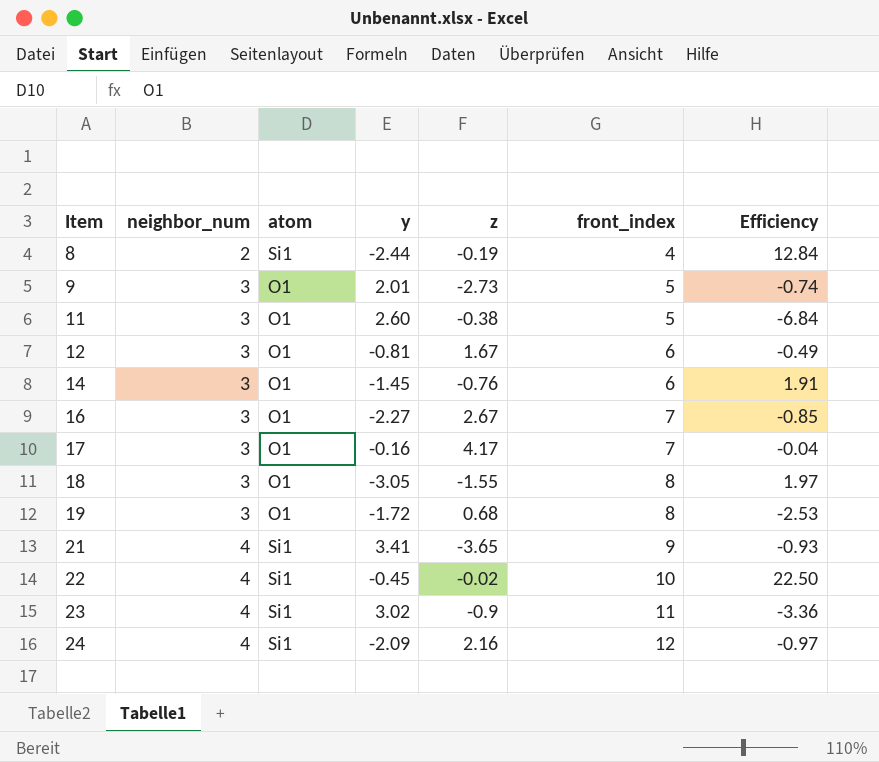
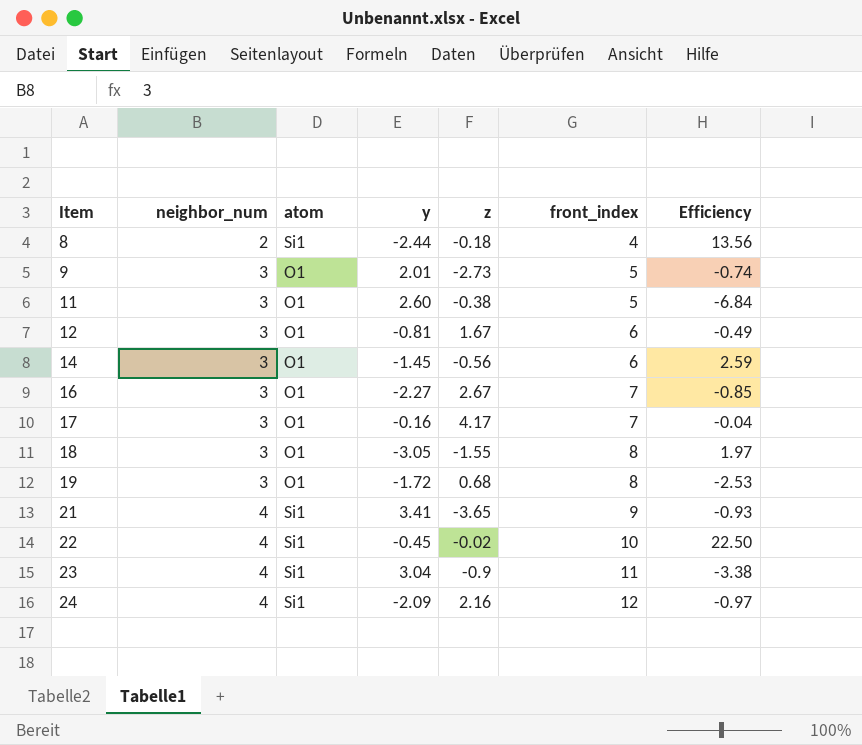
8 | z: -0.19 -> -0.18
8 | Efficiency: 12.84 -> 13.56
14 | z: -0.76 -> -0.56
14 | Efficiency: 1.91 -> 2.59
23 | y: 3.02 -> 3.04
23 | Efficiency: -3.36 -> -3.38

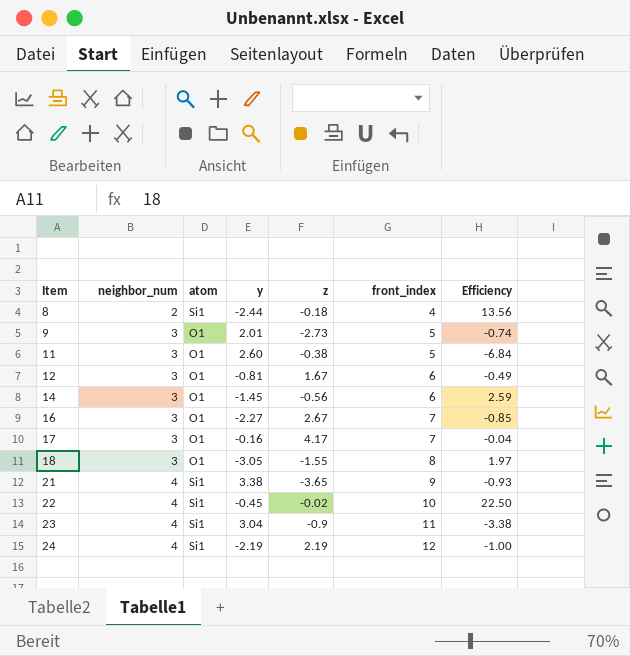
row 19: 3 | O1 | -1.72 | 0.68 | 8 | -2.53 -> none
21 | y: 3.41 -> 3.38
24 | y: -2.09 -> -2.19
24 | z: 2.16 -> 2.19
24 | Efficiency: -0.97 -> -1.00

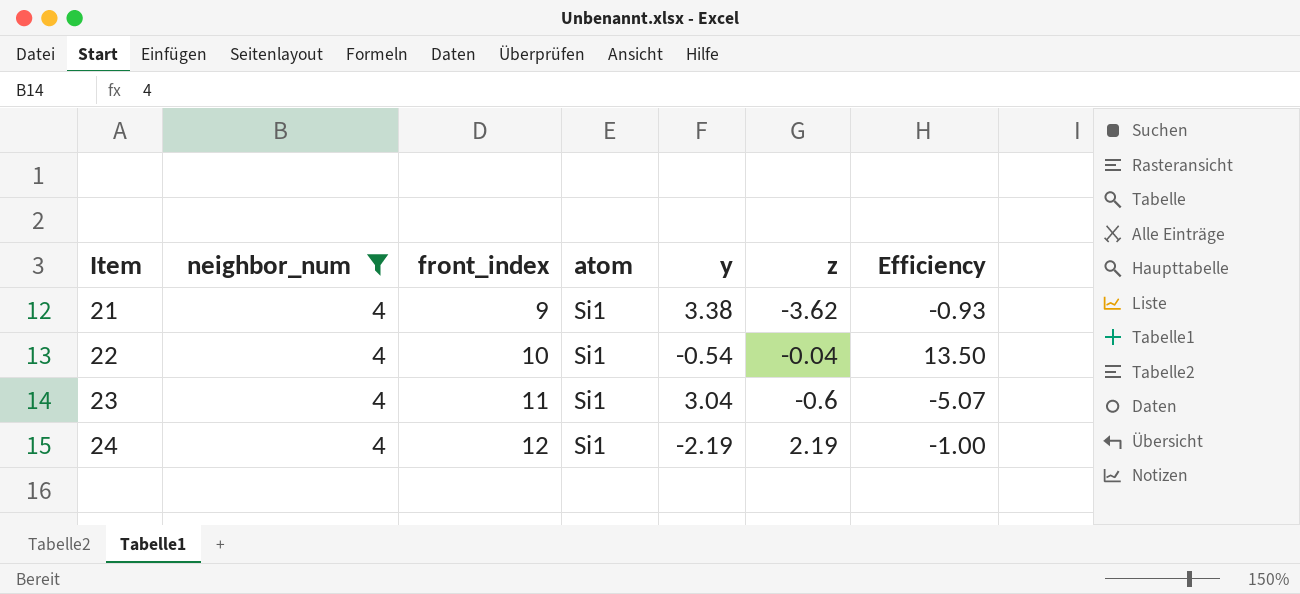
filter: none -> neighbor_num = 4
column front_index | position: 6 -> 3
21 | z: -3.65 -> -3.62
22 | y: -0.45 -> -0.54
22 | z: -0.02 -> -0.04
22 | Efficiency: 22.50 -> 13.50
23 | z: -0.9 -> -0.6
23 | Efficiency: -3.38 -> -5.07

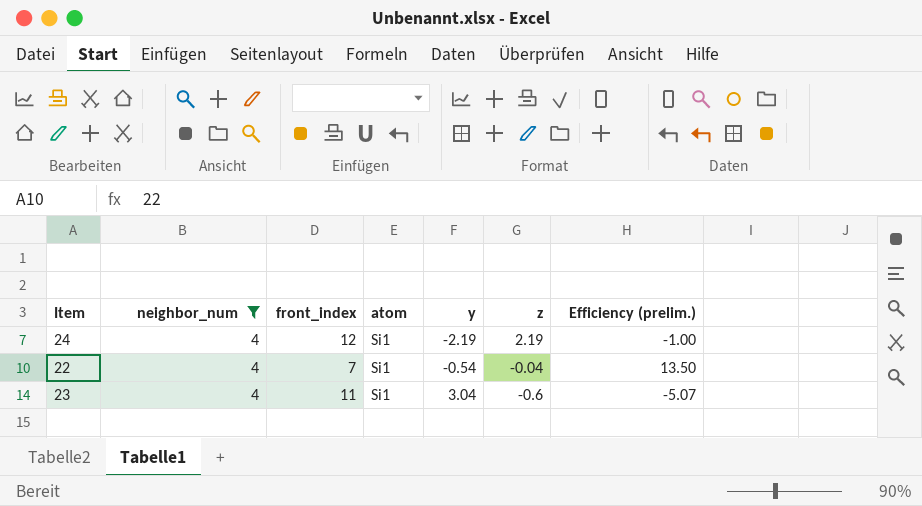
row order: Item ascending -> y ascending
column name: Efficiency -> Efficiency (prelim.)
row 21: 4 | 9 | Si1 | 3.38 | -3.62 | -0.93 -> none
22 | front_index: 10 -> 7

